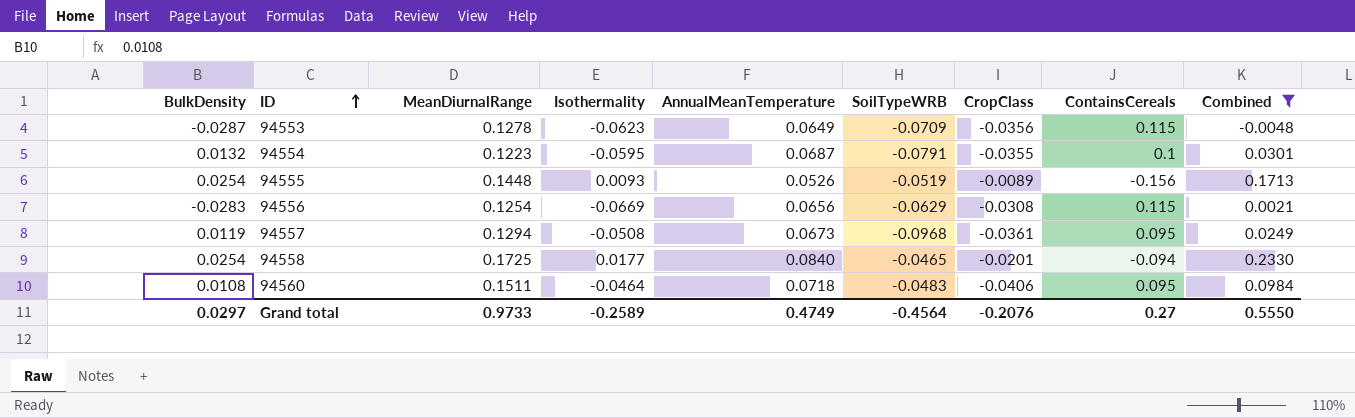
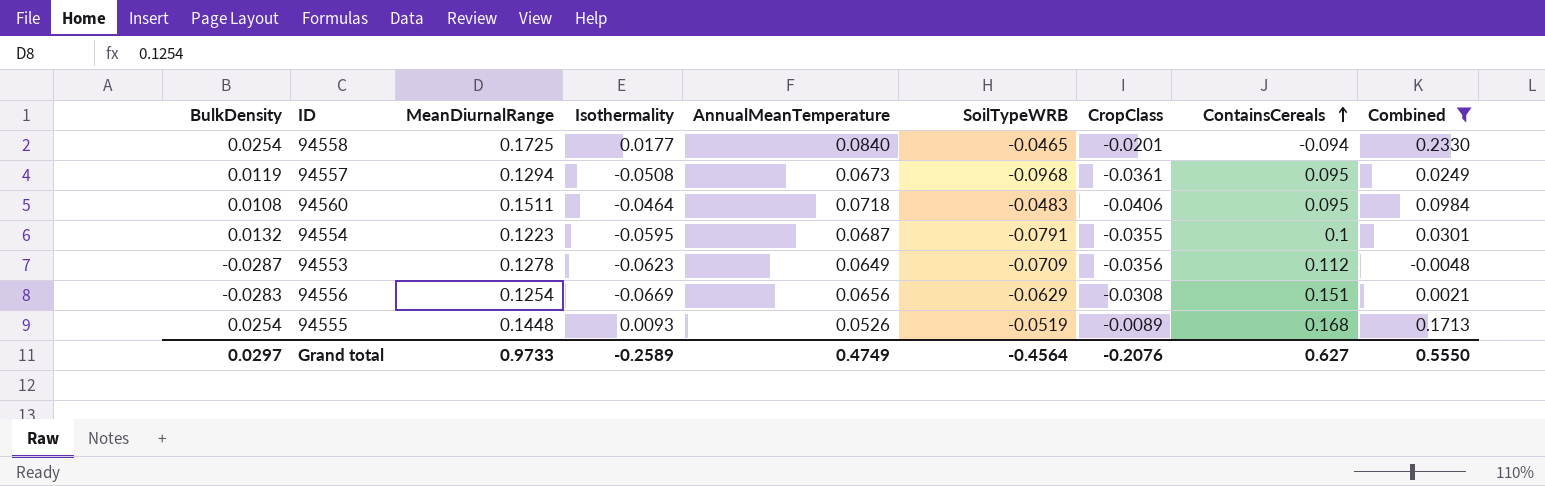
row order: ID ascending -> ContainsCereals ascending
94553 | ContainsCereals: 0.115 -> 0.112
94556 | ContainsCereals: 0.115 -> 0.151
94555 | ContainsCereals: -0.156 -> 0.168
Grand total | ContainsCereals: 0.27 -> 0.627

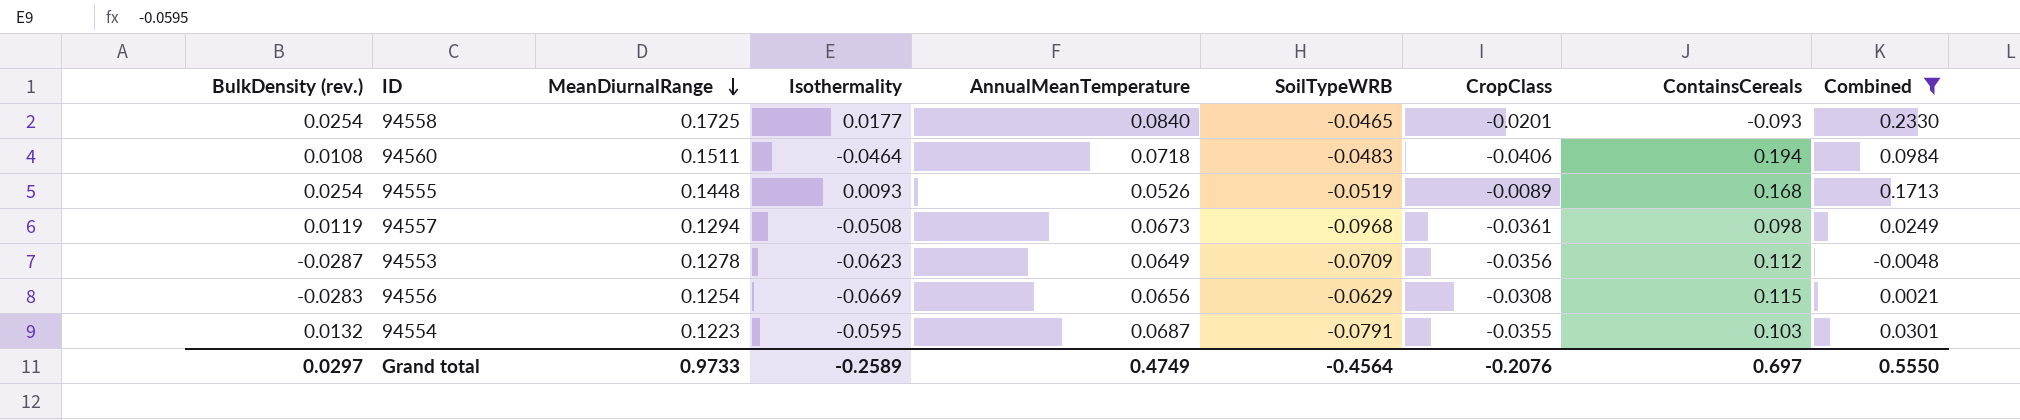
row order: ContainsCereals ascending -> MeanDiurnalRange descending
column name: BulkDensity -> BulkDensity (rev.)
94558 | ContainsCereals: -0.094 -> -0.093
94560 | ContainsCereals: 0.095 -> 0.194
94557 | ContainsCereals: 0.095 -> 0.098
94556 | ContainsCereals: 0.151 -> 0.115
94554 | ContainsCereals: 0.1 -> 0.103
Grand total | ContainsCereals: 0.627 -> 0.697

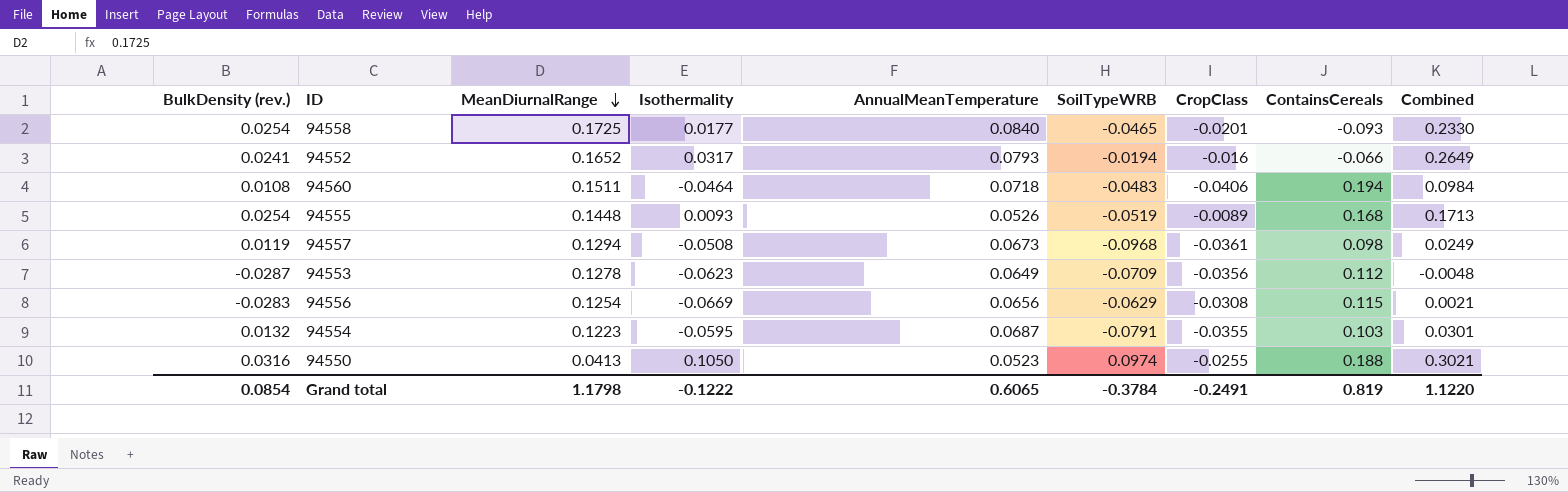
filter: Combined <= 0.2330 -> none
Grand total | BulkDensity (rev.): 0.0297 -> 0.0854
Grand total | MeanDiurnalRange: 0.9733 -> 1.1798
Grand total | Isothermality: -0.2589 -> -0.1222
Grand total | AnnualMeanTemperature: 0.4749 -> 0.6065
Grand total | SoilTypeWRB: -0.4564 -> -0.3784
Grand total | CropClass: -0.2076 -> -0.2491
Grand total | ContainsCereals: 0.697 -> 0.819
Grand total | Combined: 0.5550 -> 1.1220

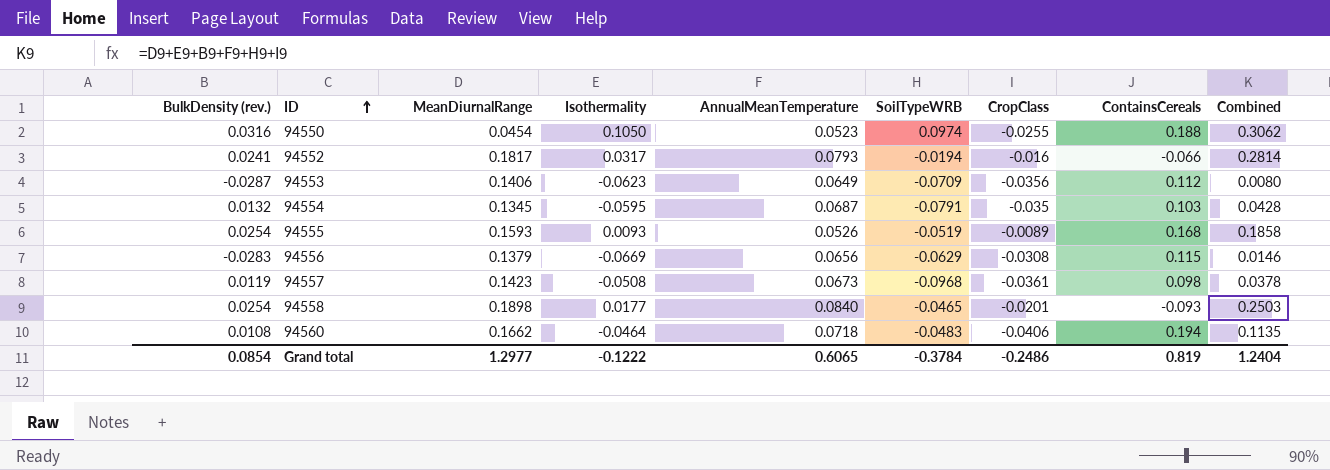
row order: MeanDiurnalRange descending -> ID ascending
94550 | MeanDiurnalRange: 0.0413 -> 0.0454
94550 | Combined: 0.3021 -> 0.3062
94552 | MeanDiurnalRange: 0.1652 -> 0.1817
94552 | Combined: 0.2649 -> 0.2814
94553 | MeanDiurnalRange: 0.1278 -> 0.1406
94553 | Combined: -0.0048 -> 0.0080
94554 | MeanDiurnalRange: 0.1223 -> 0.1345
94554 | CropClass: -0.0355 -> -0.035
94554 | Combined: 0.0301 -> 0.0428
94555 | MeanDiurnalRange: 0.1448 -> 0.1593
94555 | Combined: 0.1713 -> 0.1858
94556 | MeanDiurnalRange: 0.1254 -> 0.1379
94556 | Combined: 0.0021 -> 0.0146
94557 | MeanDiurnalRange: 0.1294 -> 0.1423
94557 | Combined: 0.0249 -> 0.0378
94558 | MeanDiurnalRange: 0.1725 -> 0.1898
94558 | Combined: 0.2330 -> 0.2503
94560 | MeanDiurnalRange: 0.1511 -> 0.1662
94560 | Combined: 0.0984 -> 0.1135
Grand total | MeanDiurnalRange: 1.1798 -> 1.2977
Grand total | CropClass: -0.2491 -> -0.2486
Grand total | Combined: 1.1220 -> 1.2404

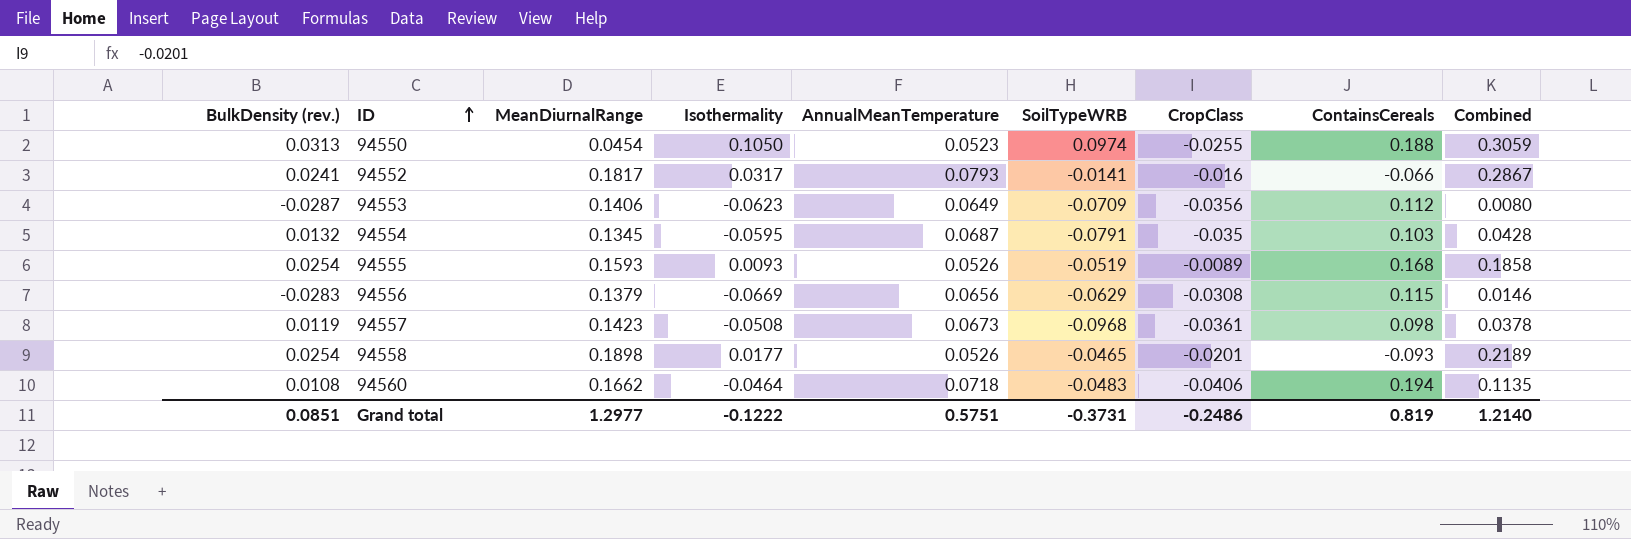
94550 | BulkDensity (rev.): 0.0316 -> 0.0313
94550 | Combined: 0.3062 -> 0.3059
94552 | SoilTypeWRB: -0.0194 -> -0.0141
94552 | Combined: 0.2814 -> 0.2867
94558 | AnnualMeanTemperature: 0.0840 -> 0.0526
94558 | Combined: 0.2503 -> 0.2189
Grand total | BulkDensity (rev.): 0.0854 -> 0.0851
Grand total | AnnualMeanTemperature: 0.6065 -> 0.5751
Grand total | SoilTypeWRB: -0.3784 -> -0.3731
Grand total | Combined: 1.2404 -> 1.2140

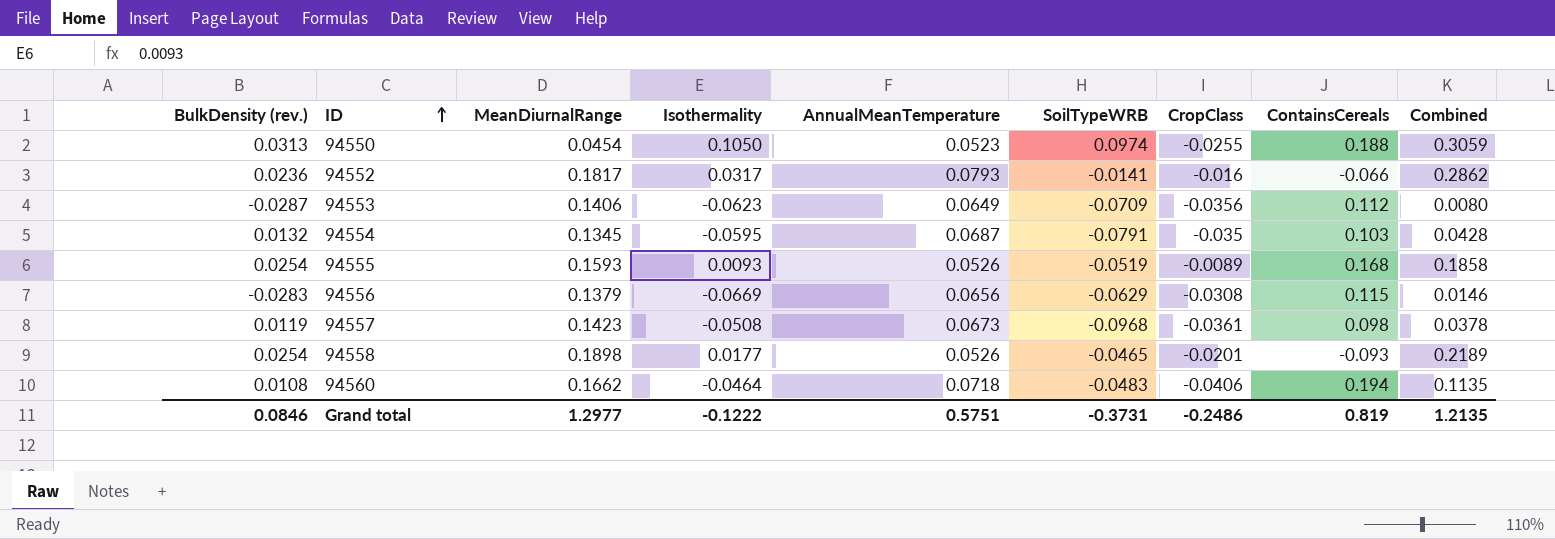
94552 | BulkDensity (rev.): 0.0241 -> 0.0236
94552 | Combined: 0.2867 -> 0.2862
Grand total | BulkDensity (rev.): 0.0851 -> 0.0846
Grand total | Combined: 1.2140 -> 1.2135

